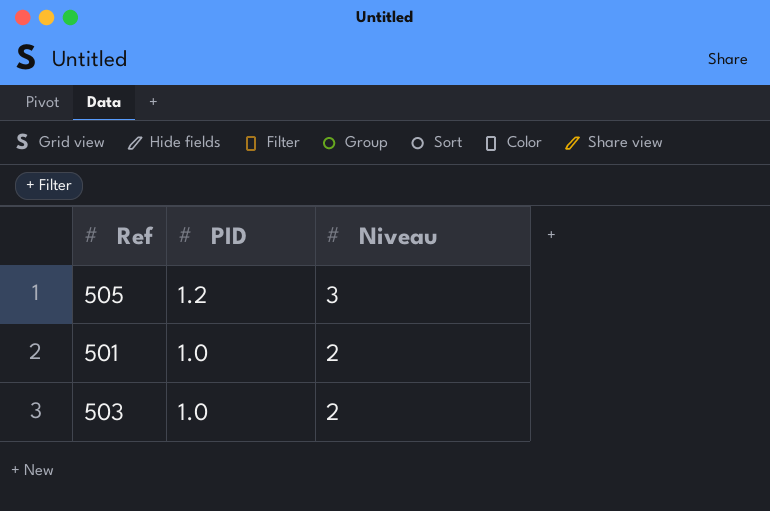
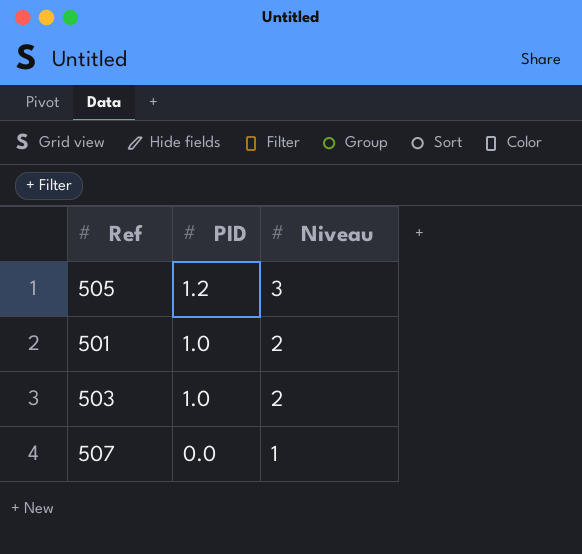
row 507: none -> 0.0 | 1

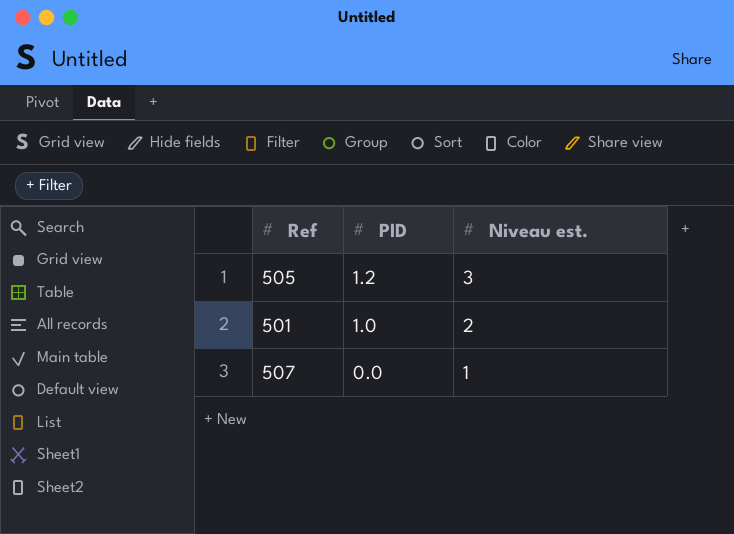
column name: Niveau -> Niveau est.
row 503: 1.0 | 2 -> none

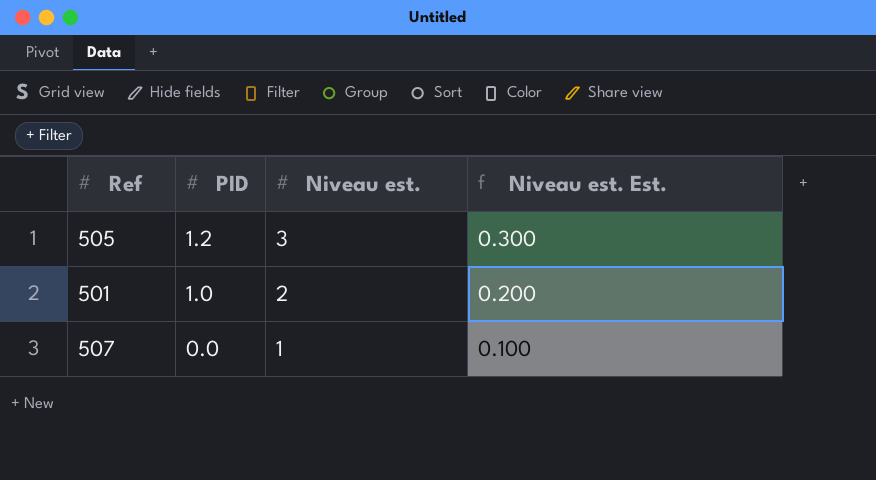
column Niveau est. Est. | formula: none -> [Niveau est.] * 0.1

